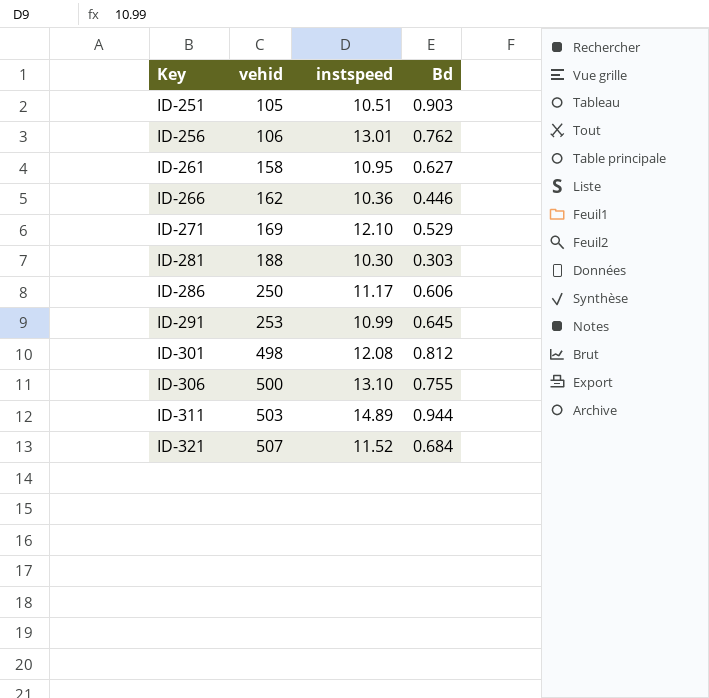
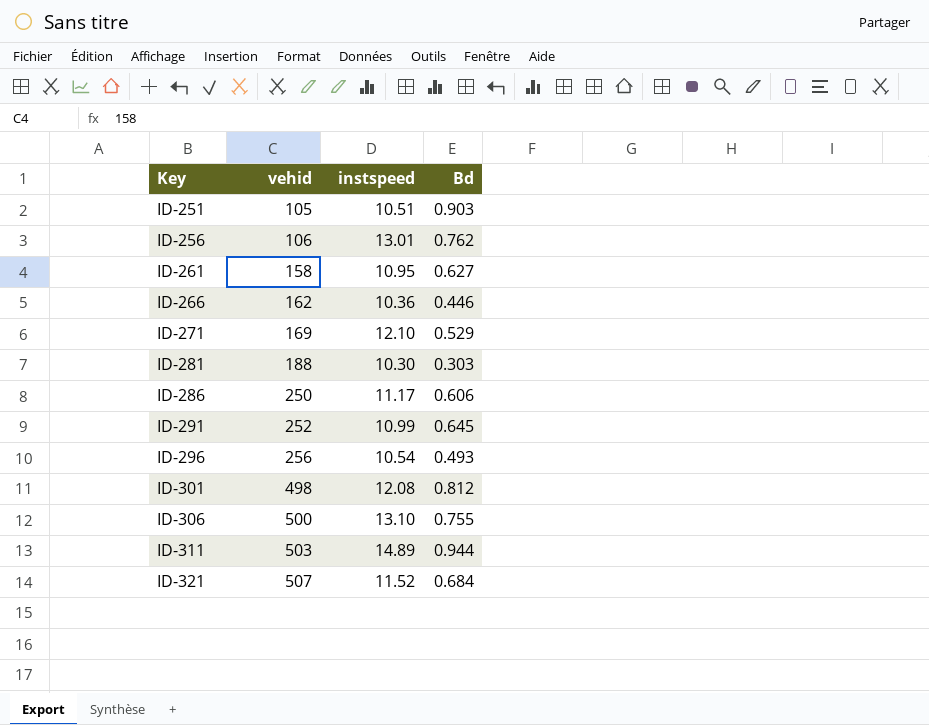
ID-291 | vehid: 253 -> 252
row ID-296: none -> 256 | 10.54 | 0.493

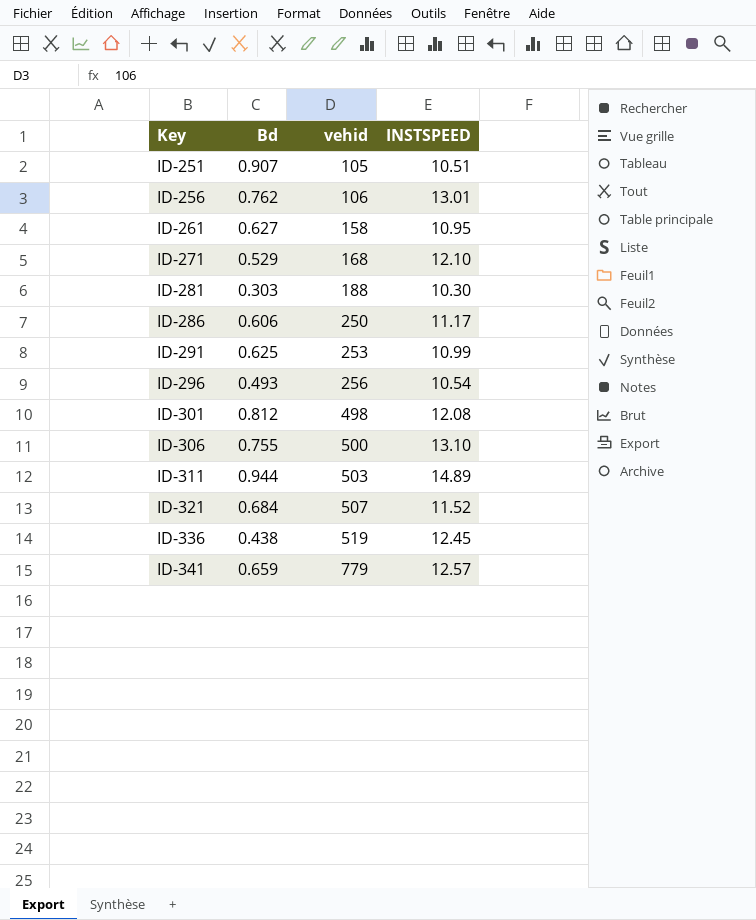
column Bd | position: 4 -> 2
column name: instspeed -> INSTSPEED
row ID-266: 162 | 10.36 | 0.446 -> none
ID-251 | Bd: 0.903 -> 0.907
ID-271 | vehid: 169 -> 168
ID-291 | Bd: 0.645 -> 0.625
ID-291 | vehid: 252 -> 253
row ID-336: none -> 0.438 | 519 | 12.45
row ID-341: none -> 0.659 | 779 | 12.57

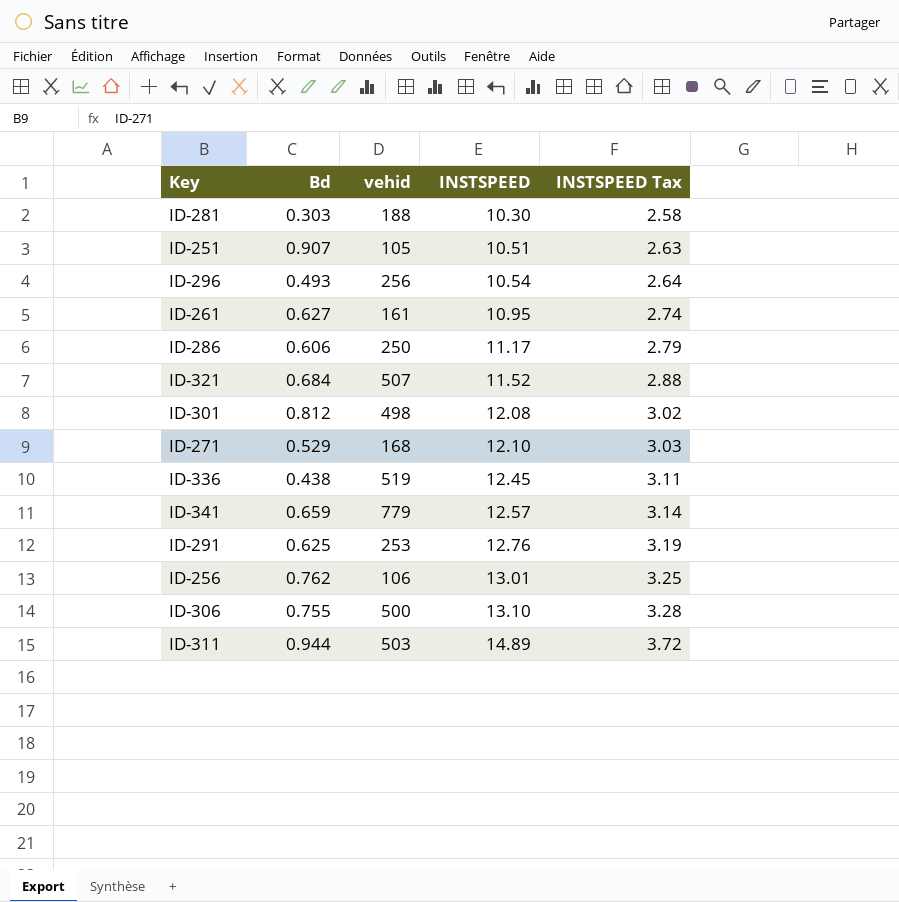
row order: Key ascending -> INSTSPEED ascending
column INSTSPEED Tax | formula: none -> [INSTSPEED] * 0.25
ID-261 | vehid: 158 -> 161
ID-291 | INSTSPEED: 10.99 -> 12.76

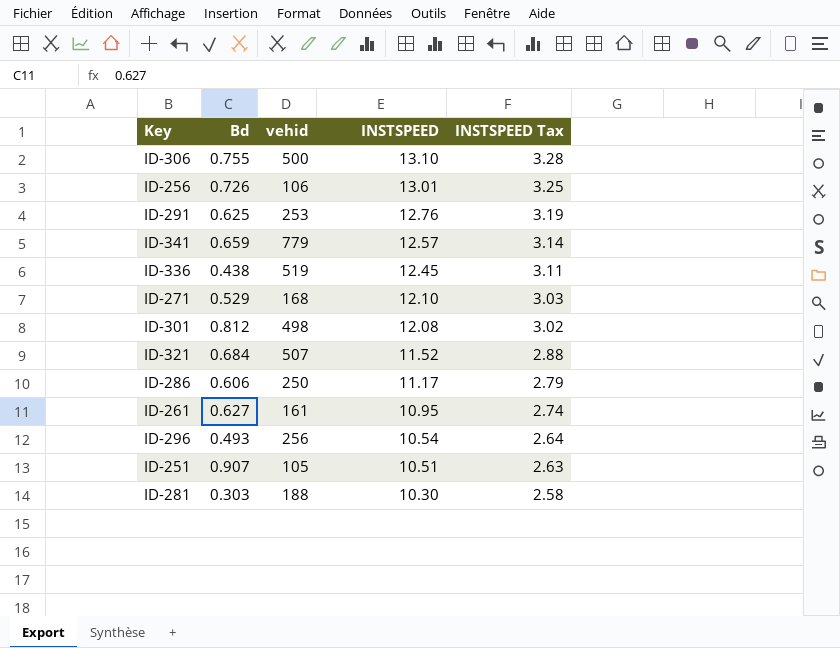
row order: INSTSPEED ascending -> INSTSPEED descending
row ID-311: 0.944 | 503 | 14.89 | 3.72 -> none
ID-256 | Bd: 0.762 -> 0.726

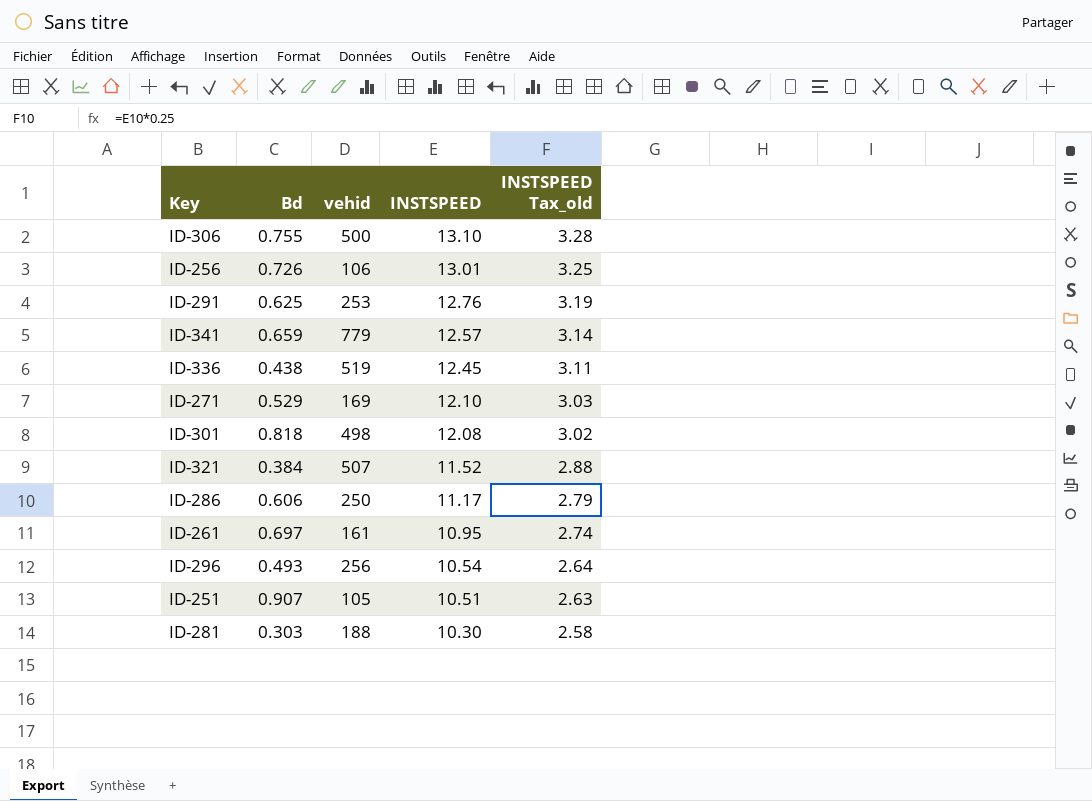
column name: INSTSPEED Tax -> INSTSPEED Tax_old
ID-271 | vehid: 168 -> 169
ID-301 | Bd: 0.812 -> 0.818
ID-321 | Bd: 0.684 -> 0.384
ID-261 | Bd: 0.627 -> 0.697

